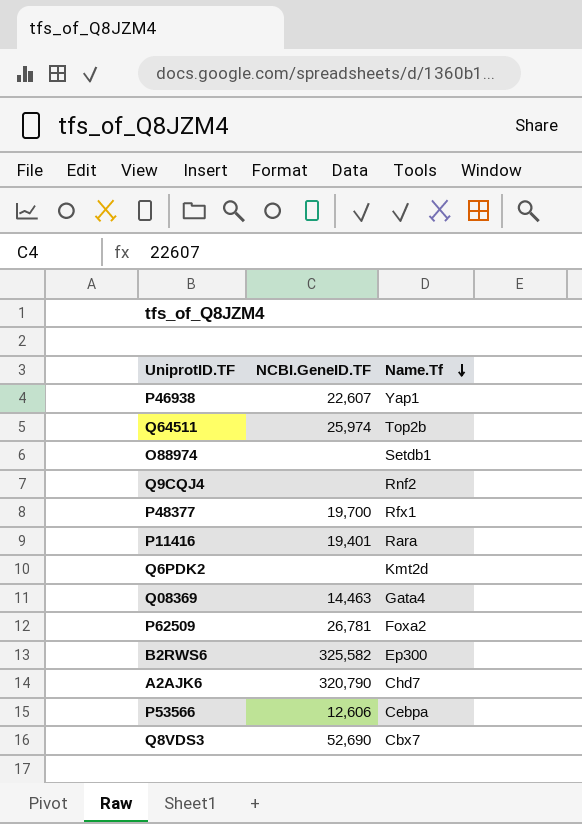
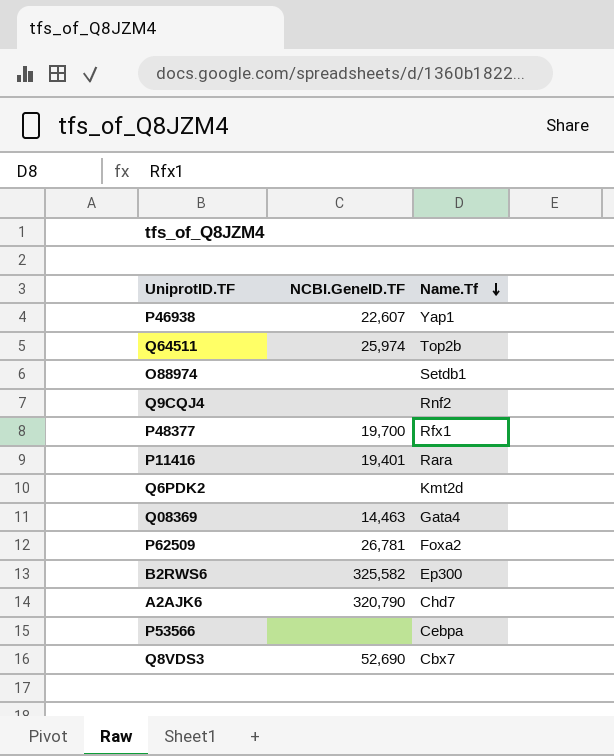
P53566 | NCBI.GeneID.TF: 12,606 -> none

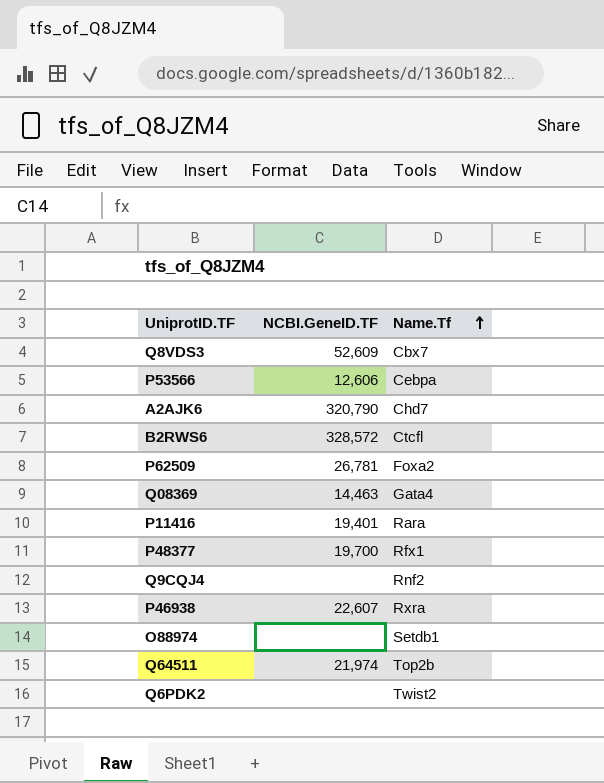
row order: Name.Tf descending -> Name.Tf ascending
Q8VDS3 | NCBI.GeneID.TF: 52,690 -> 52,609
P53566 | NCBI.GeneID.TF: none -> 12,606
B2RWS6 | NCBI.GeneID.TF: 325,582 -> 328,572
B2RWS6 | Name.Tf: Ep300 -> Ctcfl
P46938 | Name.Tf: Yap1 -> Rxra
Q64511 | NCBI.GeneID.TF: 25,974 -> 21,974
Q6PDK2 | Name.Tf: Kmt2d -> Twist2

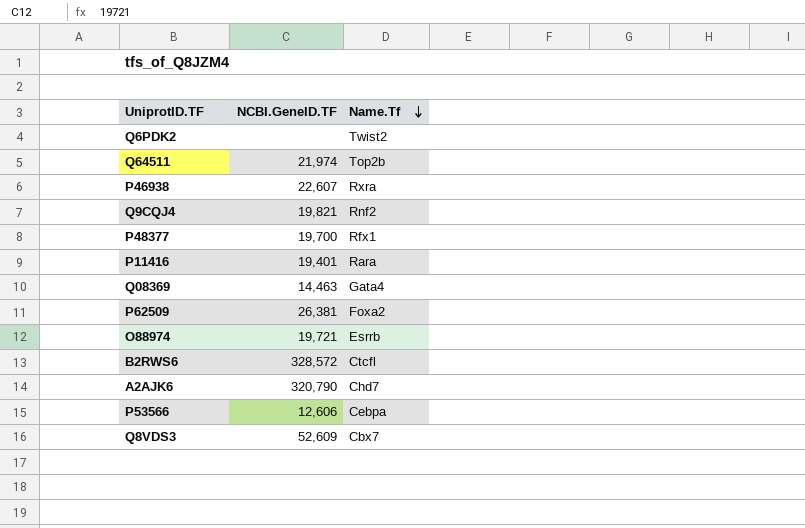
row order: Name.Tf ascending -> Name.Tf descending
Q9CQJ4 | NCBI.GeneID.TF: none -> 19,821
P62509 | NCBI.GeneID.TF: 26,781 -> 26,381
O88974 | NCBI.GeneID.TF: none -> 19,721
O88974 | Name.Tf: Setdb1 -> Esrrb

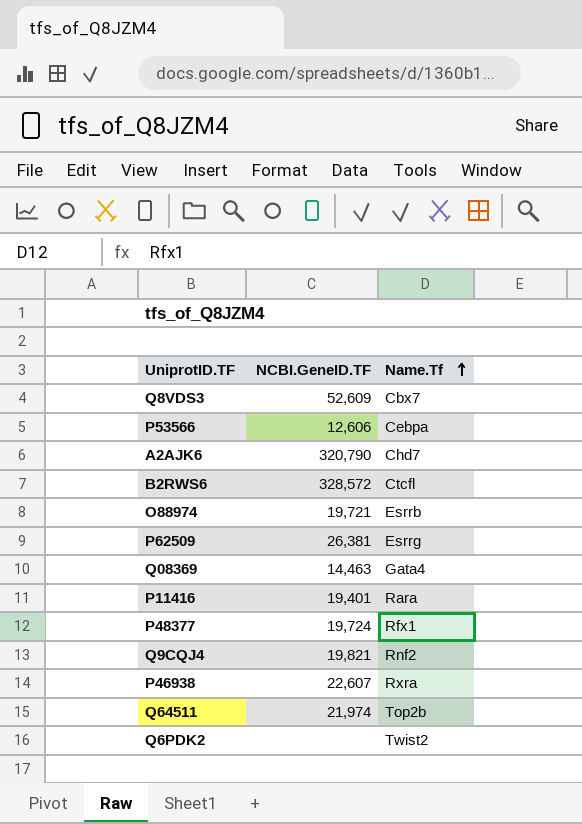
row order: Name.Tf descending -> Name.Tf ascending
P62509 | Name.Tf: Foxa2 -> Esrrg
P48377 | NCBI.GeneID.TF: 19,700 -> 19,724

